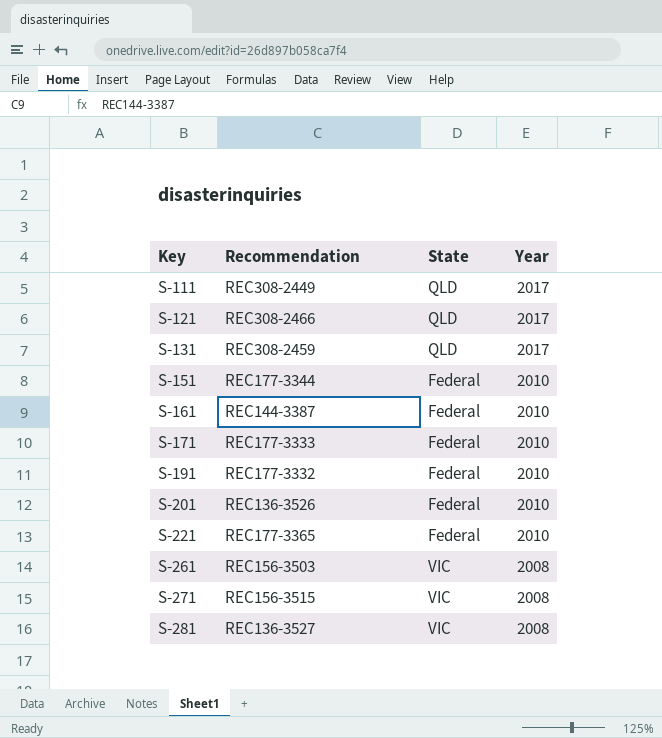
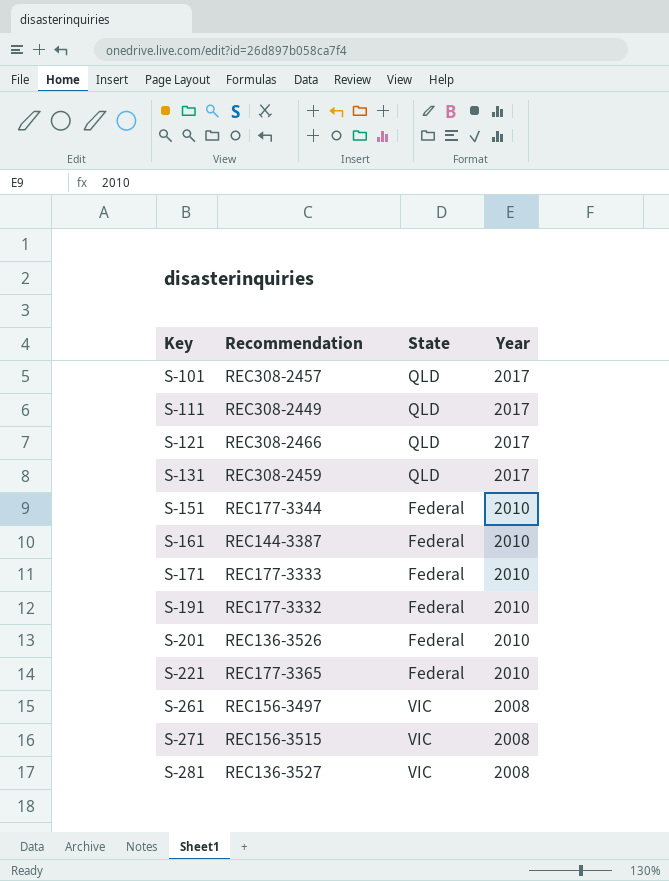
row S-101: none -> REC308-2457 | QLD | 2017
S-261 | Recommendation: REC156-3503 -> REC156-3497

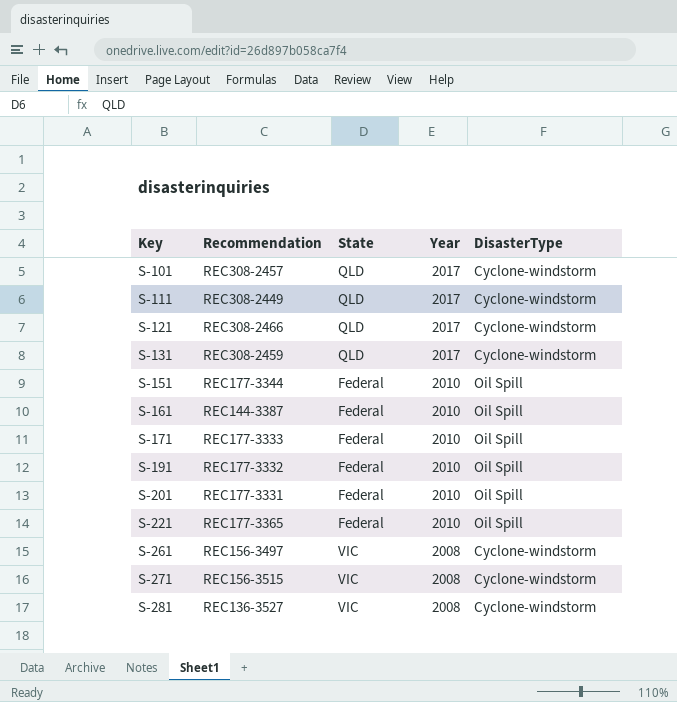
column DisasterType | position: none -> 5
S-201 | Recommendation: REC136-3526 -> REC177-3331

